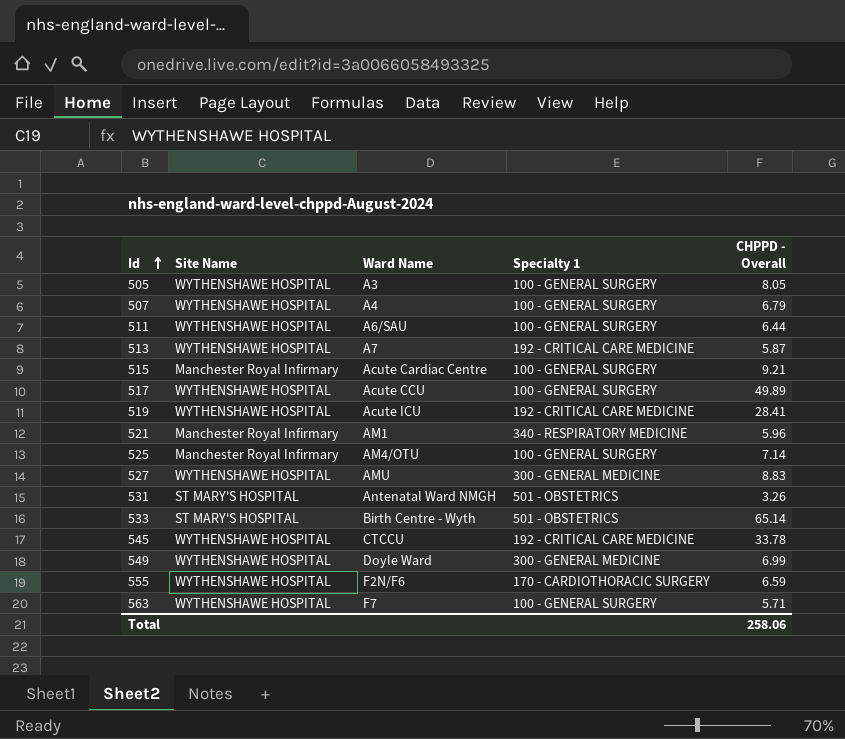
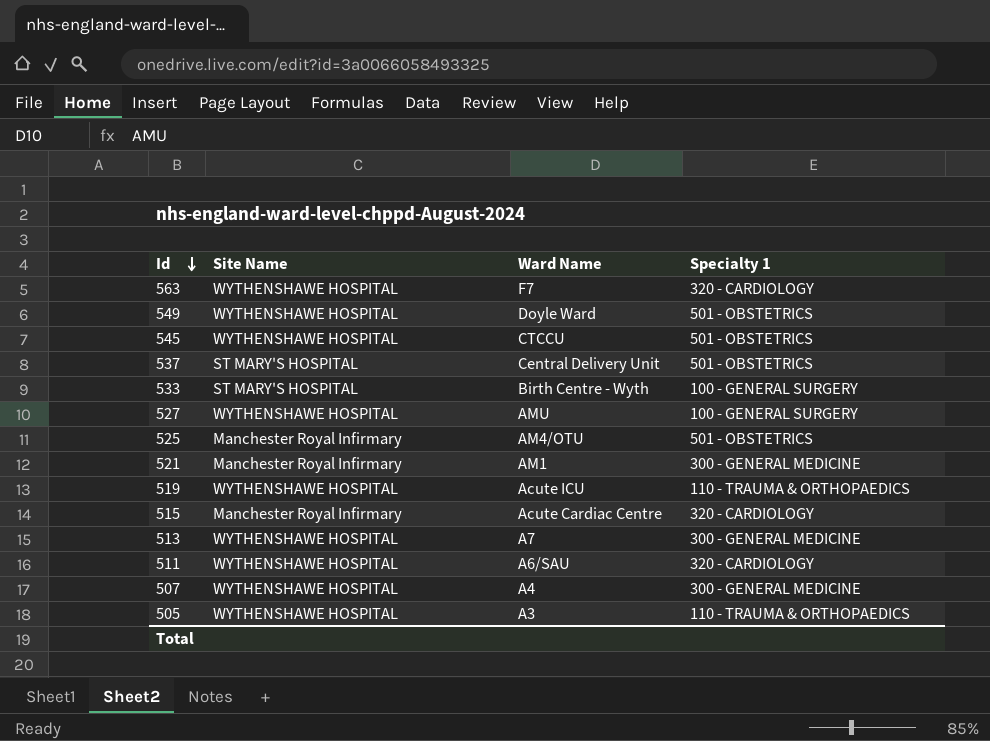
row order: Id ascending -> Id descending
column CHPPD - Overall | position: 5 -> none
row 517: WYTHENSHAWE HOSPITAL | Acute CCU | 100 - GENERAL SURGERY | 49.89 -> none
row 531: ST MARY'S HOSPITAL | Antenatal Ward NMGH | 501 - OBSTETRICS | 3.26 -> none
row 555: WYTHENSHAWE HOSPITAL | F2N/F6 | 170 - CARDIOTHORACIC SURGERY | 6.59 -> none
563 | Specialty 1: 100 - GENERAL SURGERY -> 320 - CARDIOLOGY
549 | Specialty 1: 300 - GENERAL MEDICINE -> 501 - OBSTETRICS
545 | Specialty 1: 192 - CRITICAL CARE MEDICINE -> 501 - OBSTETRICS
row 537: none -> ST MARY'S HOSPITAL | Central Delivery Unit | 501 - OBSTETRICS
533 | Specialty 1: 501 - OBSTETRICS -> 100 - GENERAL SURGERY
527 | Specialty 1: 300 - GENERAL MEDICINE -> 100 - GENERAL SURGERY
525 | Specialty 1: 100 - GENERAL SURGERY -> 501 - OBSTETRICS
521 | Specialty 1: 340 - RESPIRATORY MEDICINE -> 300 - GENERAL MEDICINE
519 | Specialty 1: 192 - CRITICAL CARE MEDICINE -> 110 - TRAUMA & ORTHOPAEDICS
515 | Specialty 1: 100 - GENERAL SURGERY -> 320 - CARDIOLOGY
513 | Specialty 1: 192 - CRITICAL CARE MEDICINE -> 300 - GENERAL MEDICINE
511 | Specialty 1: 100 - GENERAL SURGERY -> 320 - CARDIOLOGY
507 | Specialty 1: 100 - GENERAL SURGERY -> 300 - GENERAL MEDICINE
505 | Specialty 1: 100 - GENERAL SURGERY -> 110 - TRAUMA & ORTHOPAEDICS

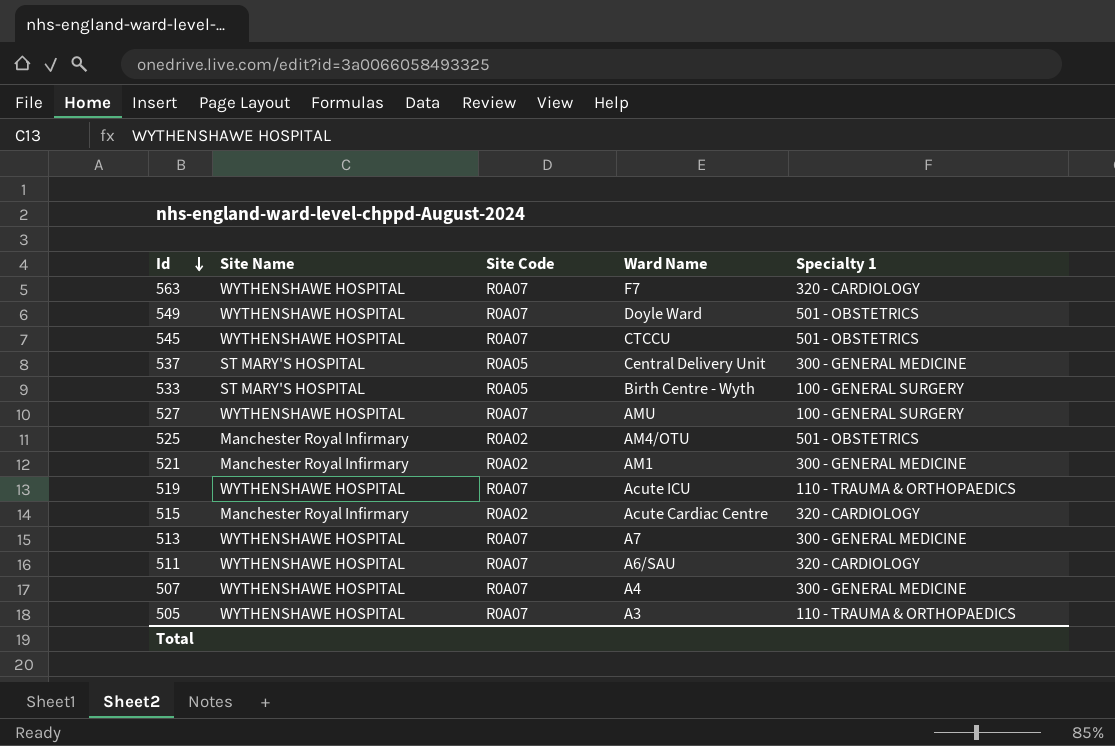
column Site Code | position: none -> 3
537 | Specialty 1: 501 - OBSTETRICS -> 300 - GENERAL MEDICINE

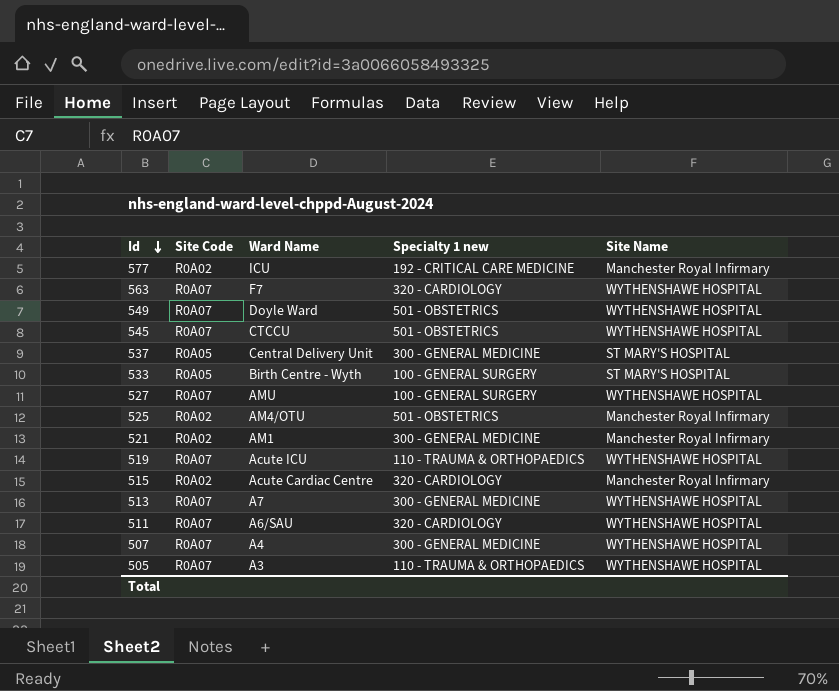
column name: Specialty 1 -> Specialty 1 new
column Site Name | position: 2 -> 5
row 577: none -> R0A02 | ICU | 192 - CRITICAL CARE MEDICINE | Manchester Royal Infirmary

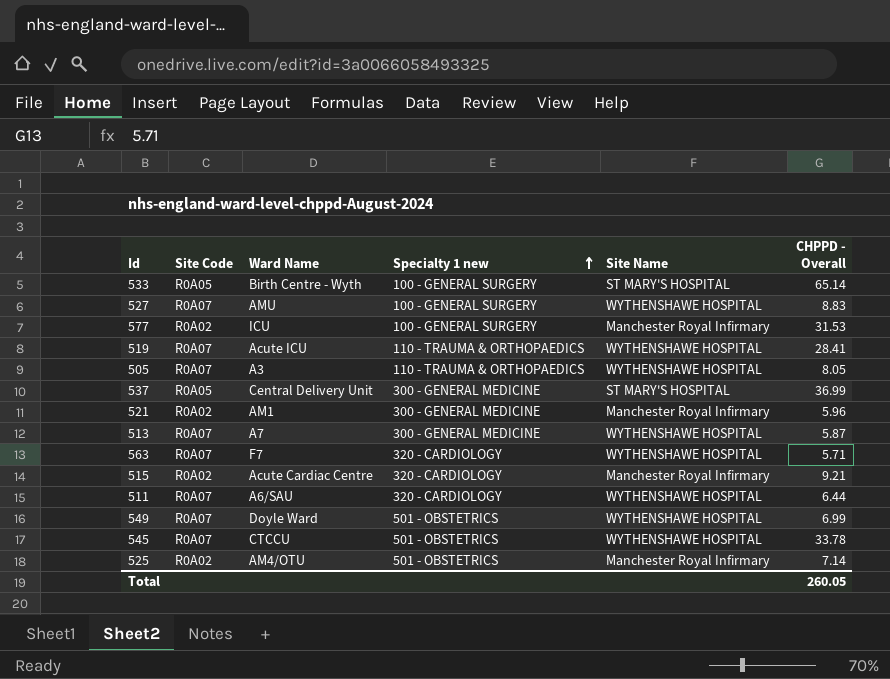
row order: Id descending -> Specialty 1 new ascending
column CHPPD - Overall | position: none -> 6
row 507: R0A07 | A4 | 300 - GENERAL MEDICINE | WYTHENSHAWE HOSPITAL -> none
577 | Specialty 1 new: 192 - CRITICAL CARE MEDICINE -> 100 - GENERAL SURGERY

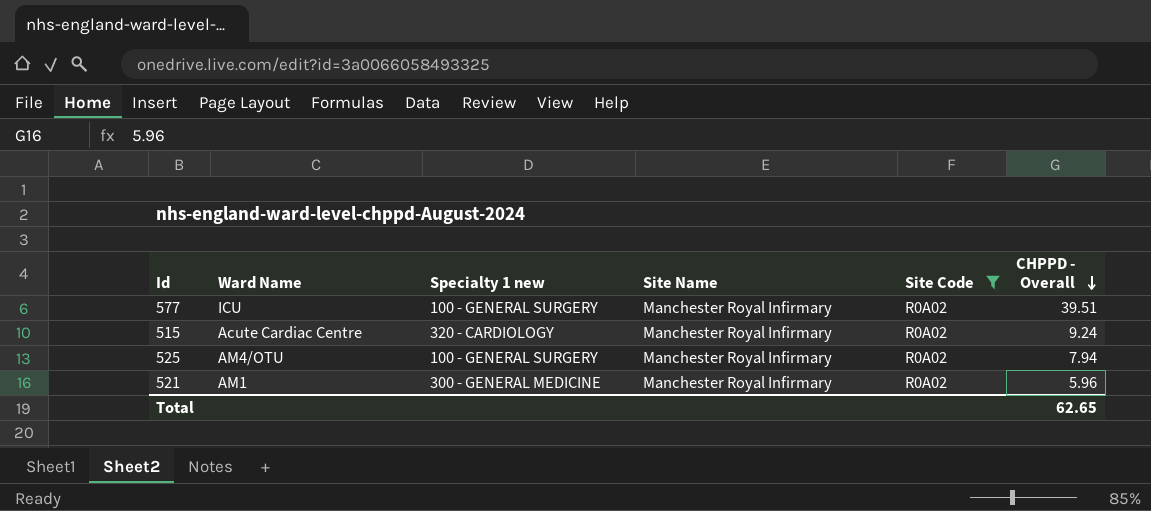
filter: none -> Site Code = R0A02
row order: Specialty 1 new ascending -> CHPPD - Overall descending
column Site Code | position: 2 -> 5
577 | CHPPD - Overall: 31.53 -> 39.51
515 | CHPPD - Overall: 9.21 -> 9.24
525 | Specialty 1 new: 501 - OBSTETRICS -> 100 - GENERAL SURGERY
525 | CHPPD - Overall: 7.14 -> 7.94
Total | CHPPD - Overall: 260.05 -> 62.65

